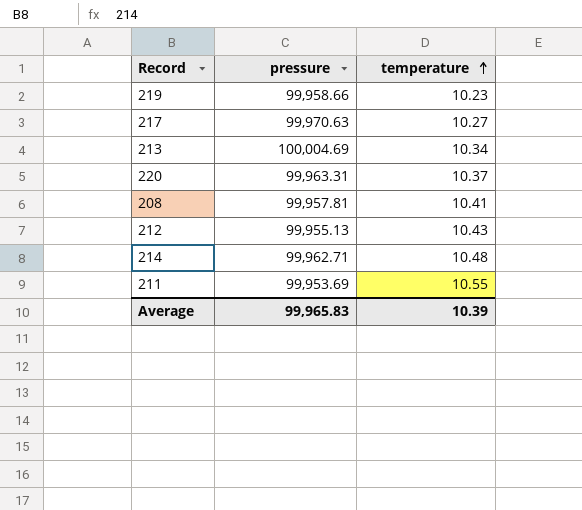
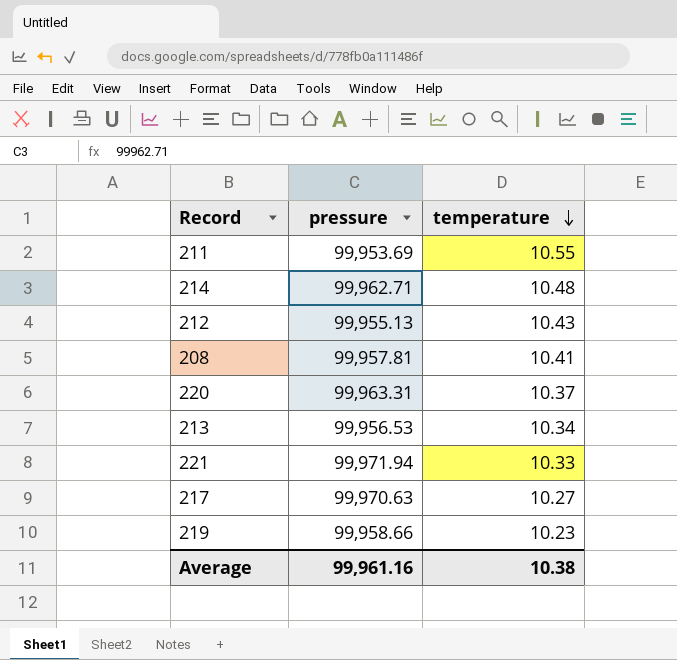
row order: temperature ascending -> temperature descending
213 | pressure: 100,004.69 -> 99,956.53
row 221: none -> 99,971.94 | 10.33
Average | pressure: 99,965.83 -> 99,961.16
Average | temperature: 10.39 -> 10.38

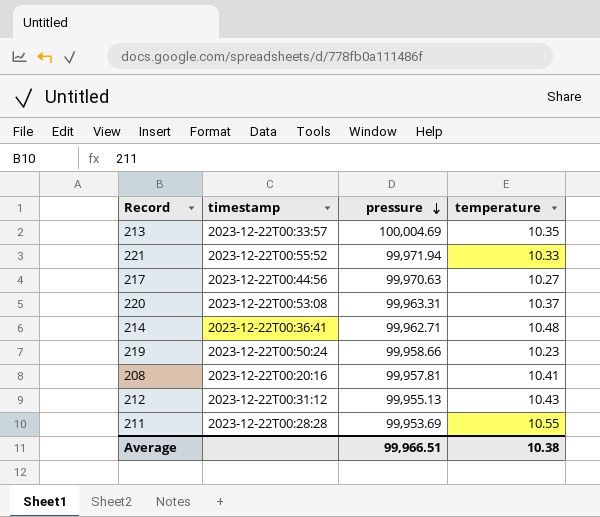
row order: temperature descending -> pressure descending
column timestamp | position: none -> 2
213 | pressure: 99,956.53 -> 100,004.69
213 | temperature: 10.34 -> 10.35
Average | pressure: 99,961.16 -> 99,966.51

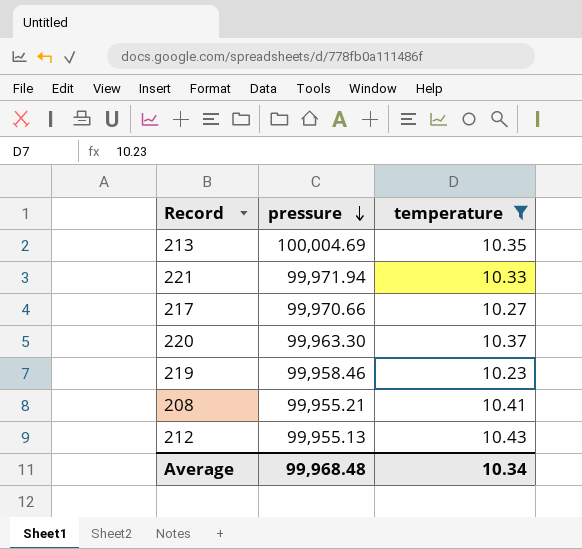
filter: none -> temperature <= 10.43
column timestamp | position: 2 -> none
217 | pressure: 99,970.63 -> 99,970.66
220 | pressure: 99,963.31 -> 99,963.30
219 | pressure: 99,958.66 -> 99,958.46
208 | pressure: 99,957.81 -> 99,955.21
Average | pressure: 99,966.51 -> 99,968.48
Average | temperature: 10.38 -> 10.34

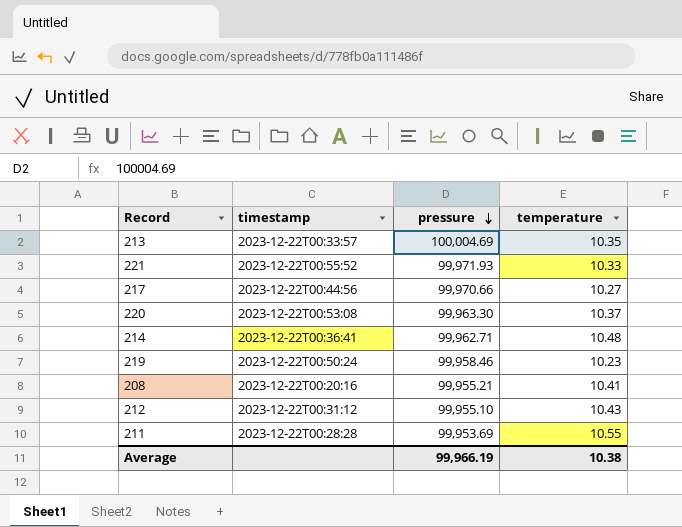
filter: temperature <= 10.43 -> none
column timestamp | position: none -> 2
221 | pressure: 99,971.94 -> 99,971.93
212 | pressure: 99,955.13 -> 99,955.10
Average | pressure: 99,968.48 -> 99,966.19
Average | temperature: 10.34 -> 10.38

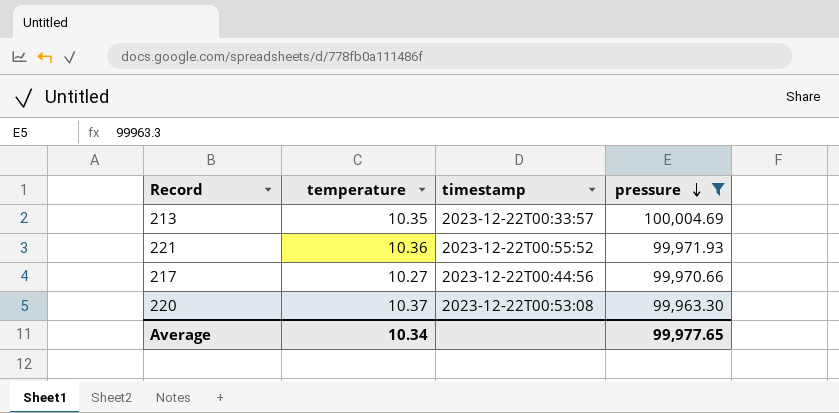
filter: none -> pressure >= 99,963.30
column temperature | position: 4 -> 2
221 | temperature: 10.33 -> 10.36
Average | temperature: 10.38 -> 10.34
Average | pressure: 99,966.19 -> 99,977.65

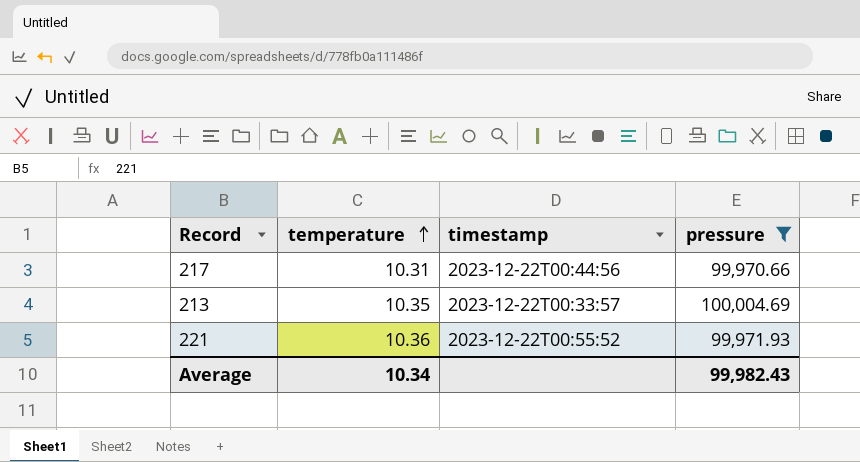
row order: pressure descending -> temperature ascending
row 220: 10.37 | 2023-12-22T00:53:08 | 99,963.30 -> none
217 | temperature: 10.27 -> 10.31
Average | pressure: 99,977.65 -> 99,982.43

